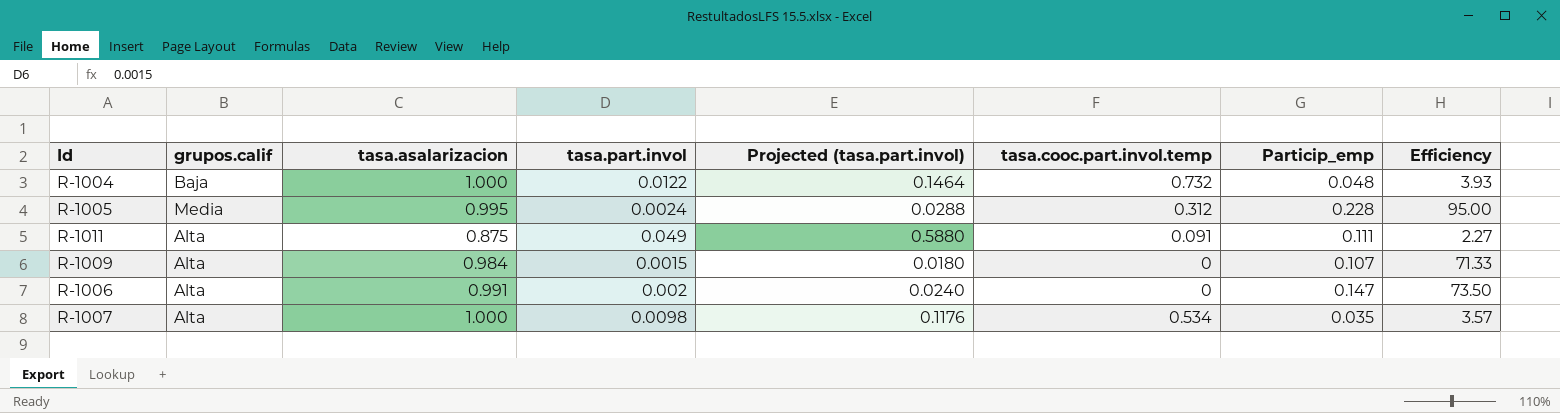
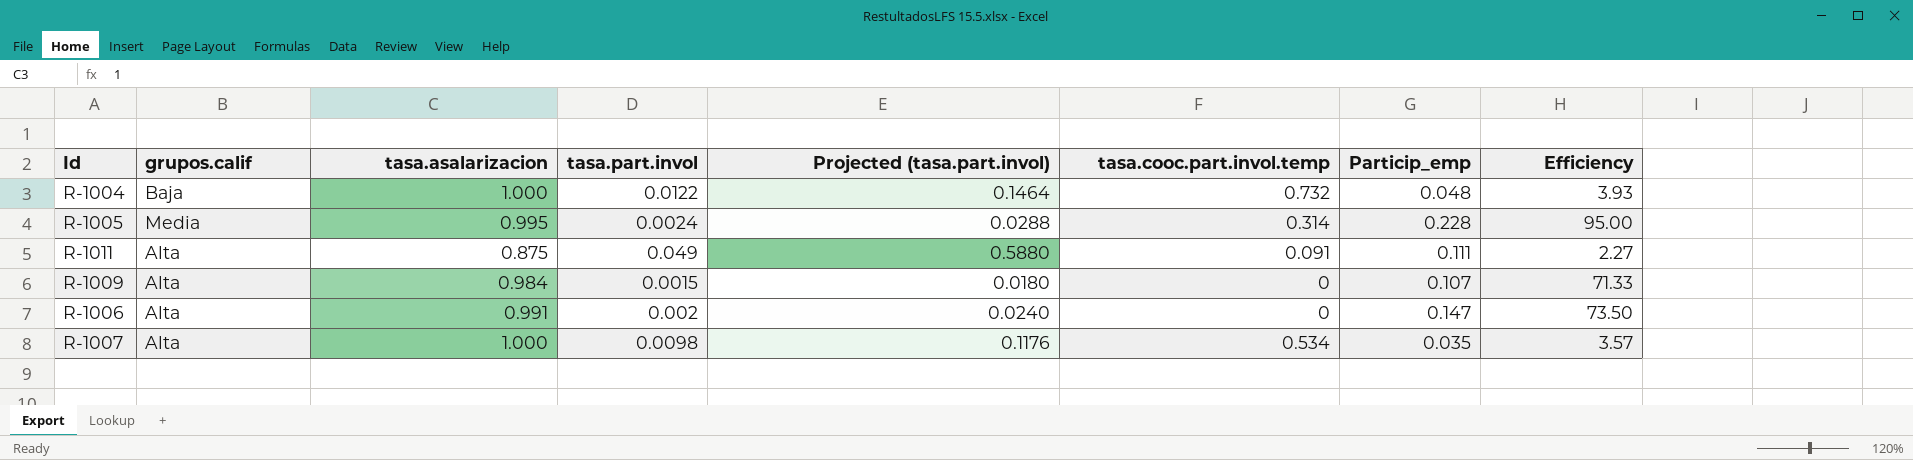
R-1005 | tasa.cooc.part.invol.temp: 0.312 -> 0.314

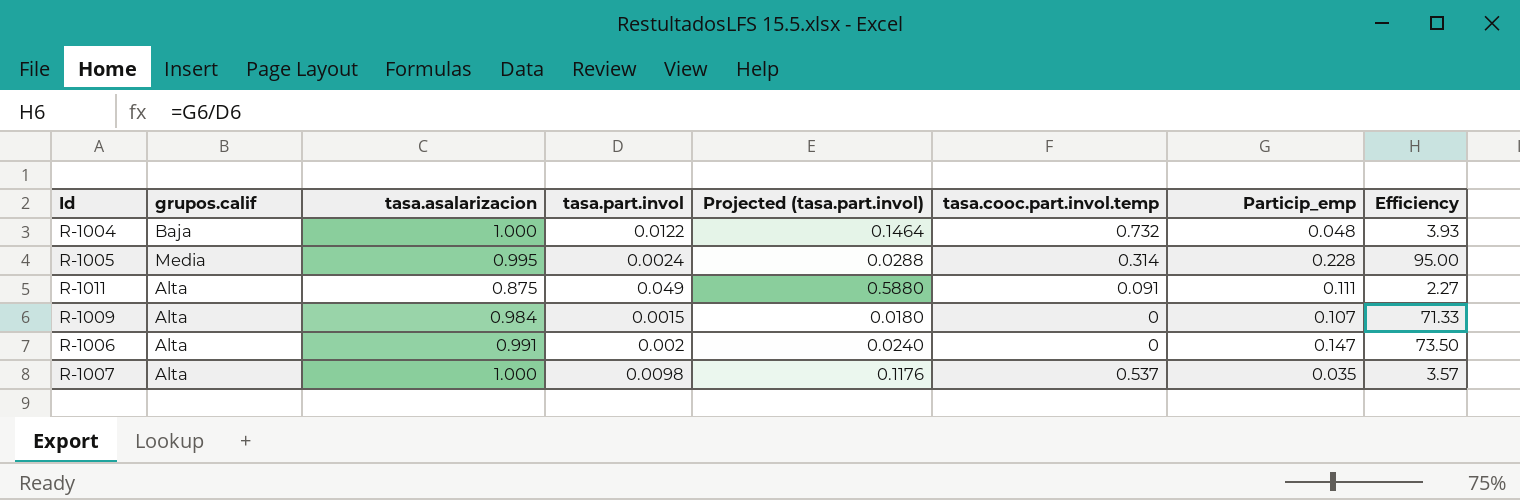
R-1007 | tasa.cooc.part.invol.temp: 0.534 -> 0.537

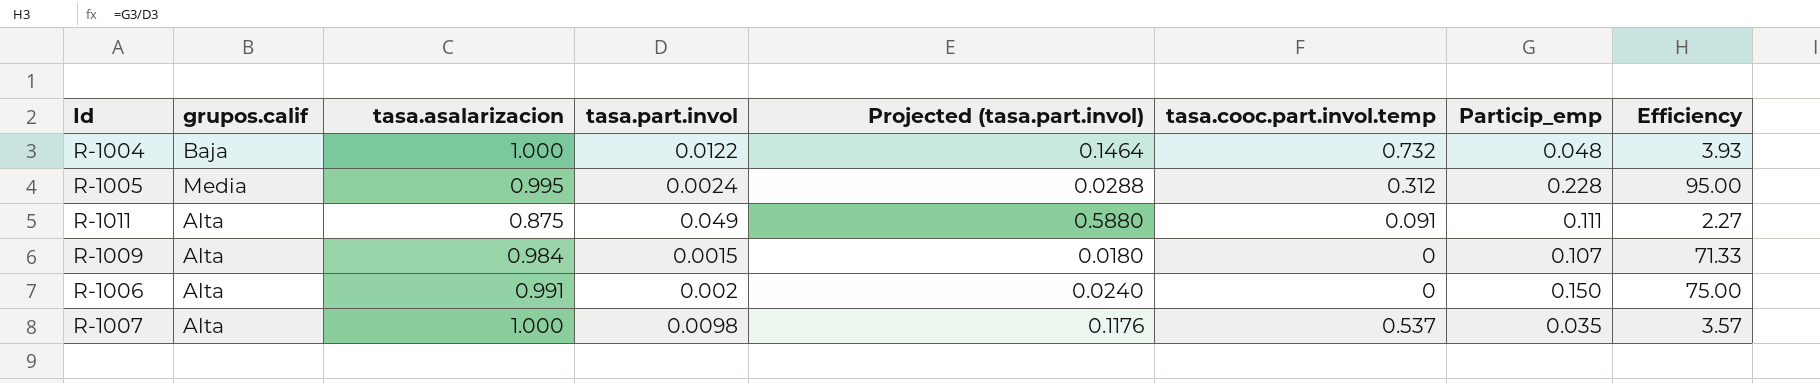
R-1005 | tasa.cooc.part.invol.temp: 0.314 -> 0.312
R-1006 | Particip_emp: 0.147 -> 0.150
R-1006 | Efficiency: 73.50 -> 75.00

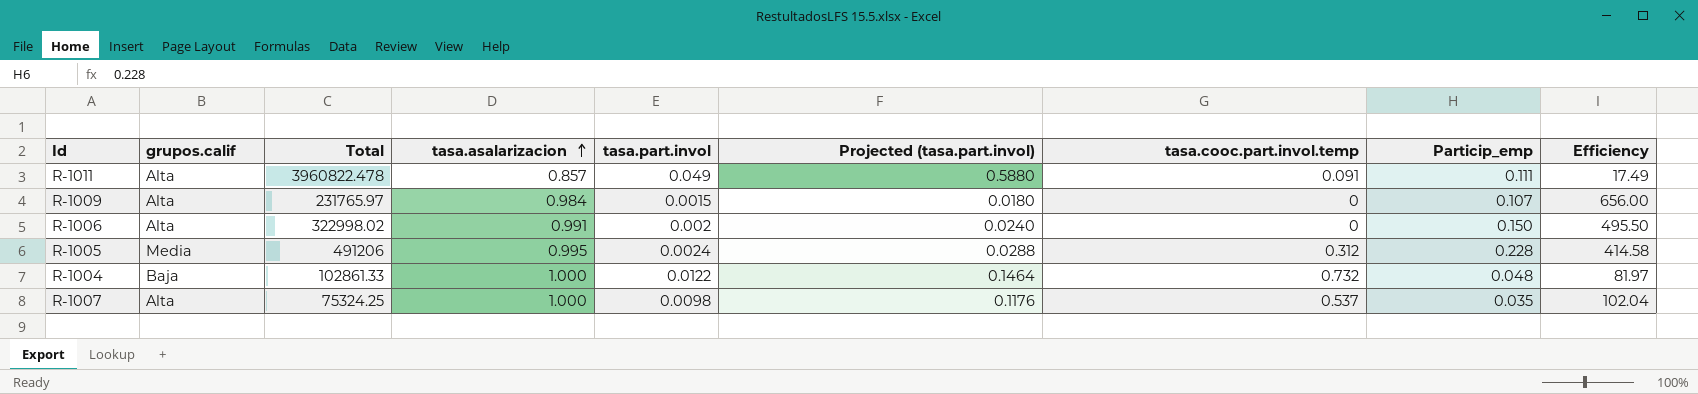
row order: none -> tasa.asalarizacion ascending
column Total | position: none -> 3
column Efficiency | formula: [Particip_emp] / [tasa.part.invol] -> [tasa.asalarizacion] / [tasa.part.invol]
R-1011 | tasa.asalarizacion: 0.875 -> 0.857

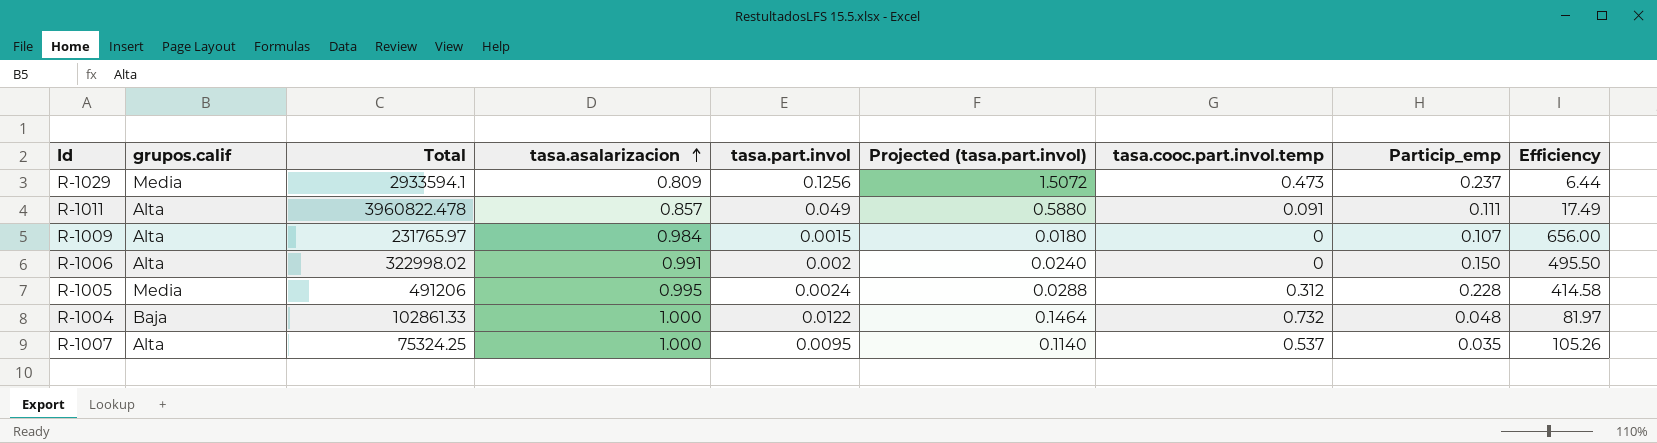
row R-1029: none -> Media | 2933594.1 | 0.809 | 0.1256 | 1.5072 | 0.473 | 0.237 | 6.44
R-1007 | tasa.part.invol: 0.0098 -> 0.0095
R-1007 | Projected (tasa.part.invol): 0.1176 -> 0.1140
R-1007 | Efficiency: 102.04 -> 105.26

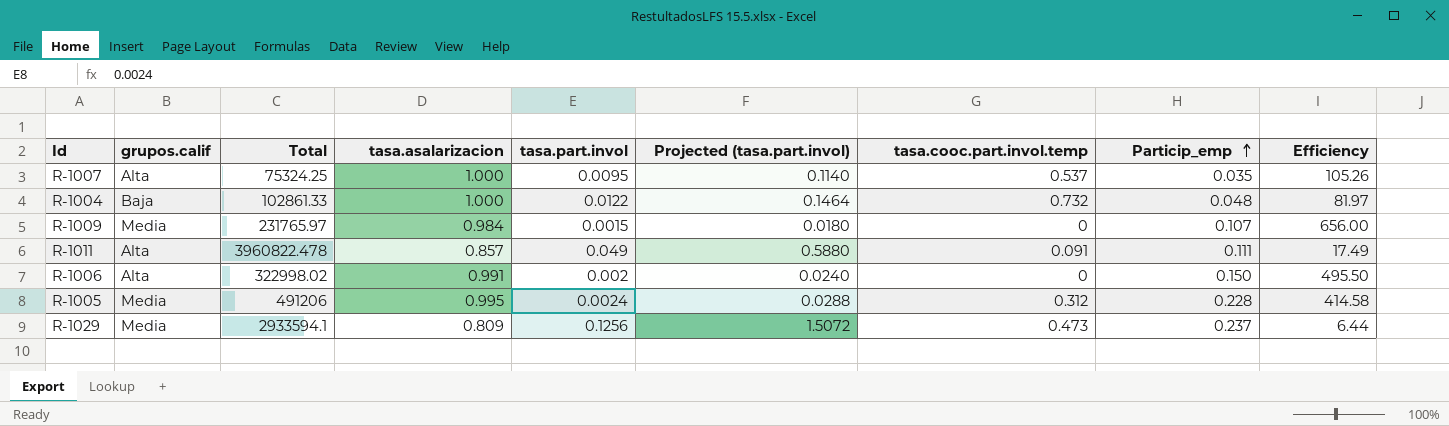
row order: tasa.asalarizacion ascending -> Particip_emp ascending
R-1009 | grupos.calif: Alta -> Media

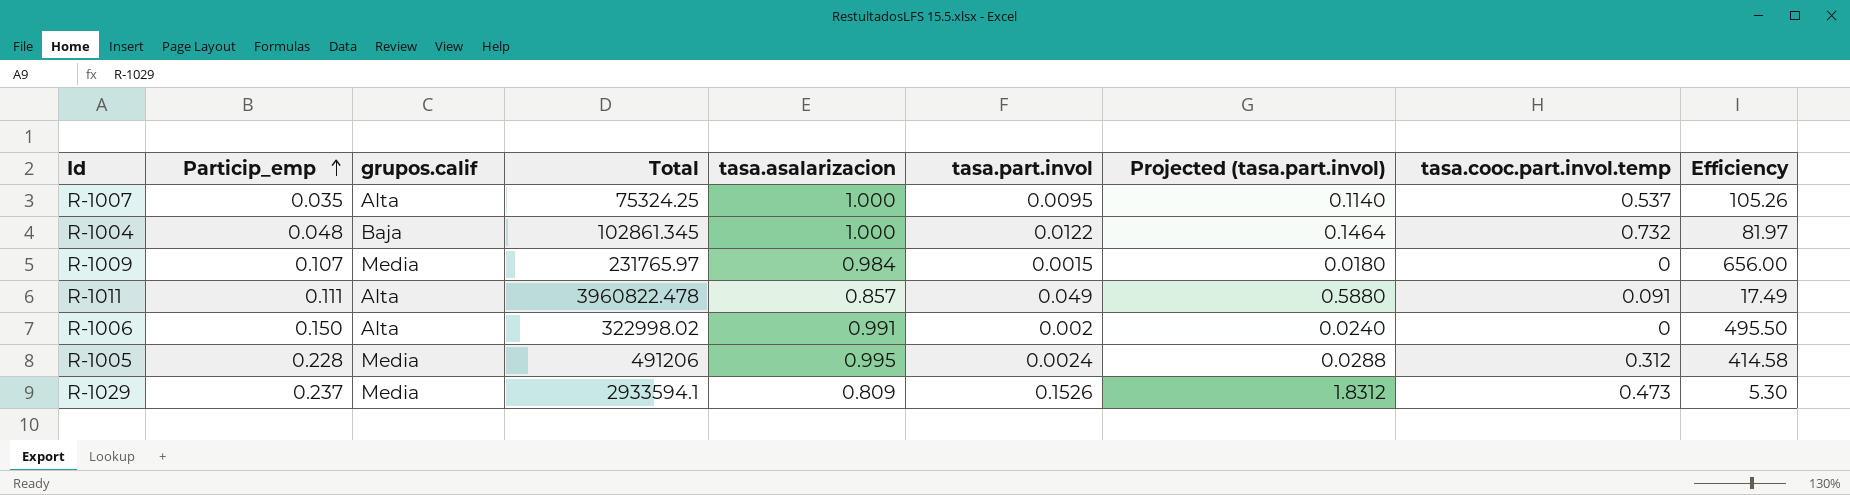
column Particip_emp | position: 8 -> 2
R-1004 | Total: 102861.33 -> 102861.345
R-1029 | tasa.part.invol: 0.1256 -> 0.1526
R-1029 | Projected (tasa.part.invol): 1.5072 -> 1.8312
R-1029 | Efficiency: 6.44 -> 5.30

